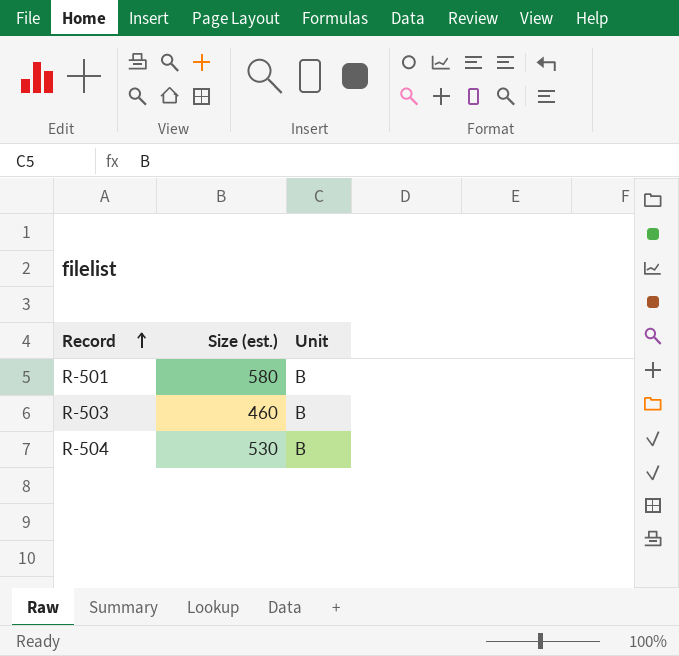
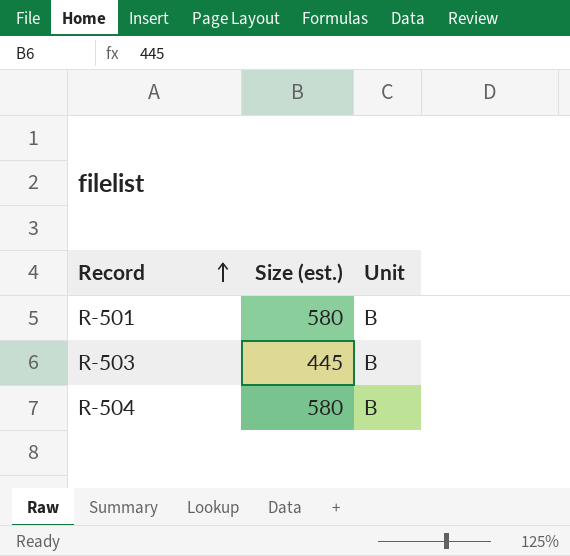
R-503 | Size (est.): 460 -> 445
R-504 | Size (est.): 530 -> 580

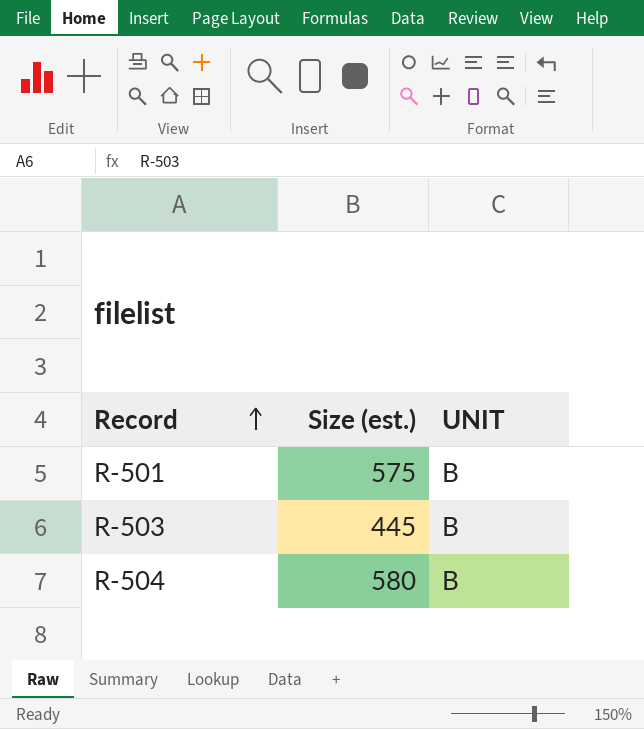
column name: Unit -> UNIT
R-501 | Size (est.): 580 -> 575

